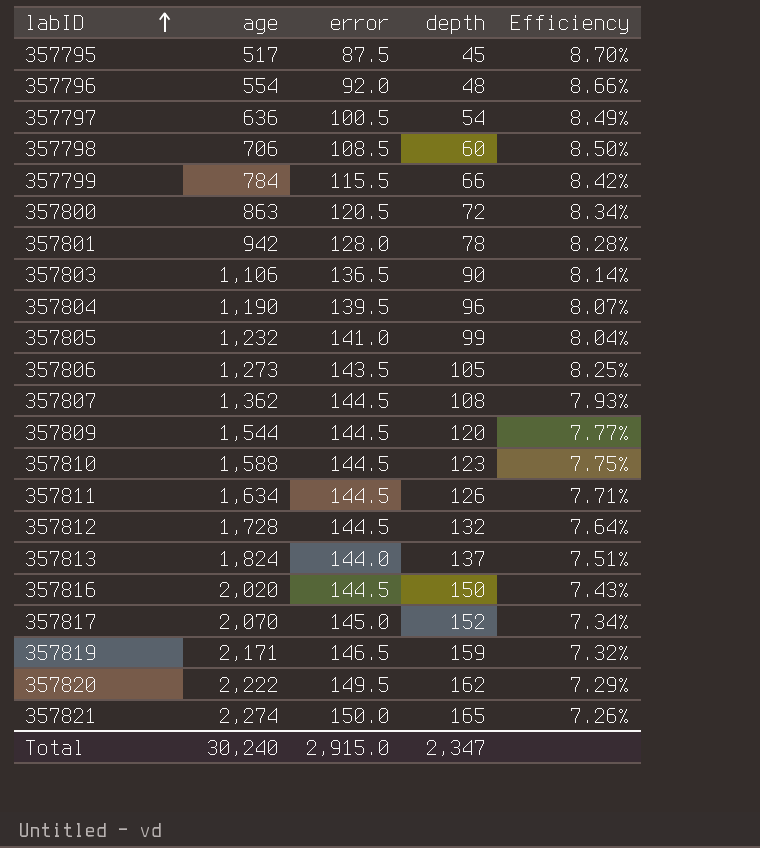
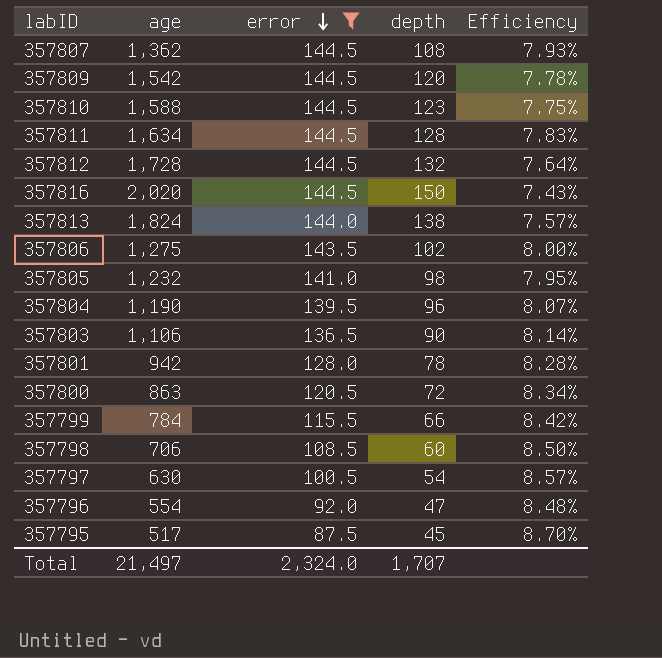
filter: none -> error <= 144.5
row order: labID ascending -> error descending
357809 | age: 1,544 -> 1,542
357809 | Efficiency: 7.77% -> 7.78%
357811 | depth: 126 -> 128
357811 | Efficiency: 7.71% -> 7.83%
357813 | depth: 137 -> 138
357813 | Efficiency: 7.51% -> 7.57%
357806 | age: 1,273 -> 1,275
357806 | depth: 105 -> 102
357806 | Efficiency: 8.25% -> 8.00%
357805 | depth: 99 -> 98
357805 | Efficiency: 8.04% -> 7.95%
357797 | age: 636 -> 630
357797 | Efficiency: 8.49% -> 8.57%
357796 | depth: 48 -> 47
357796 | Efficiency: 8.66% -> 8.48%
Total | age: 30,240 -> 21,497
Total | error: 2,915.0 -> 2,324.0
Total | depth: 2,347 -> 1,707

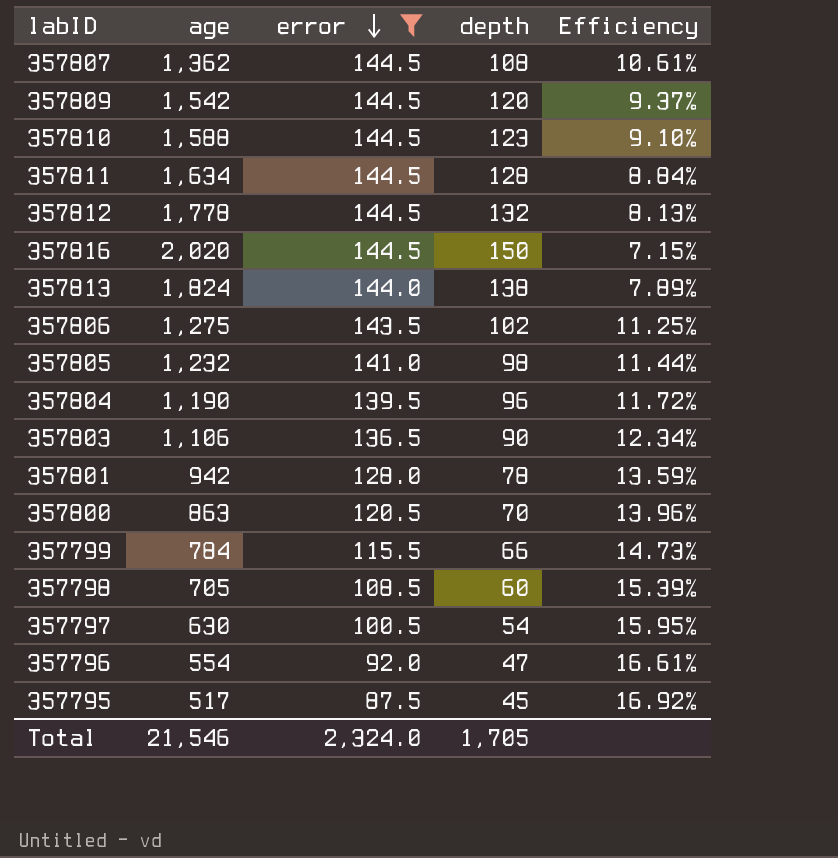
column Efficiency | formula: [depth] / [age] -> [error] / [age]
357812 | age: 1,728 -> 1,778
357800 | depth: 72 -> 70
357798 | age: 706 -> 705
Total | age: 21,497 -> 21,546
Total | depth: 1,707 -> 1,705

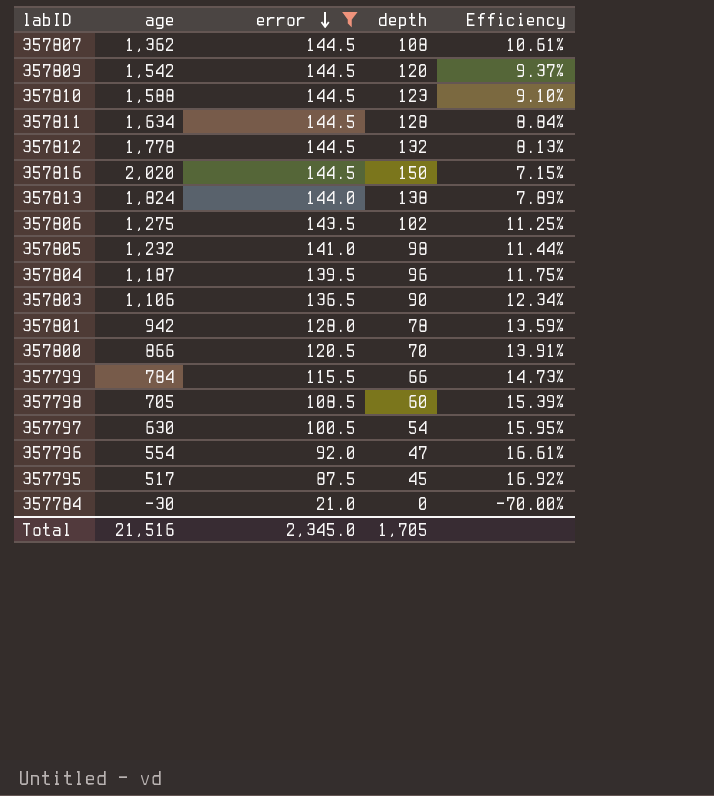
357804 | age: 1,190 -> 1,187
357804 | Efficiency: 11.72% -> 11.75%
357800 | age: 863 -> 866
357800 | Efficiency: 13.96% -> 13.91%
row 357784: none -> -30 | 21.0 | 0 | -70.00%
Total | age: 21,546 -> 21,516
Total | error: 2,324.0 -> 2,345.0

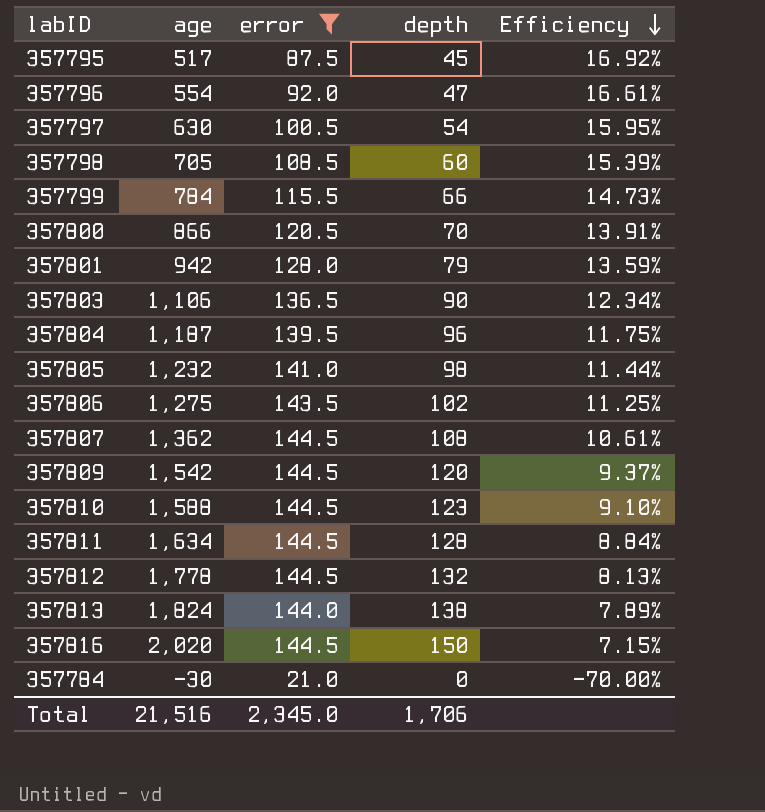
row order: error descending -> Efficiency descending
357801 | depth: 78 -> 79
Total | depth: 1,705 -> 1,706

